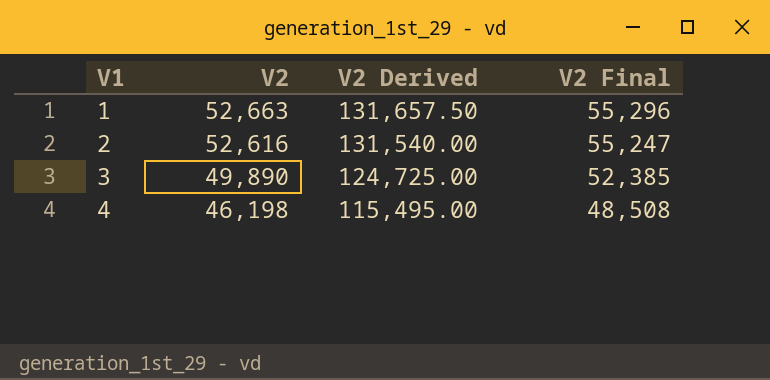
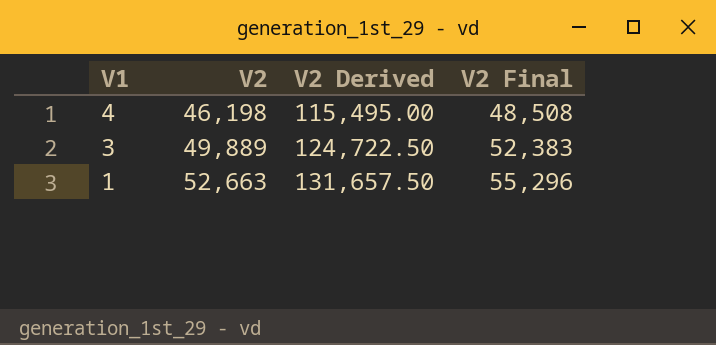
row order: V1 ascending -> V1 descending
row 2: 52,616 | 131,540.00 | 55,247 -> none
3 | V2: 49,890 -> 49,889
3 | V2 Derived: 124,725.00 -> 124,722.50
3 | V2 Final: 52,385 -> 52,383

